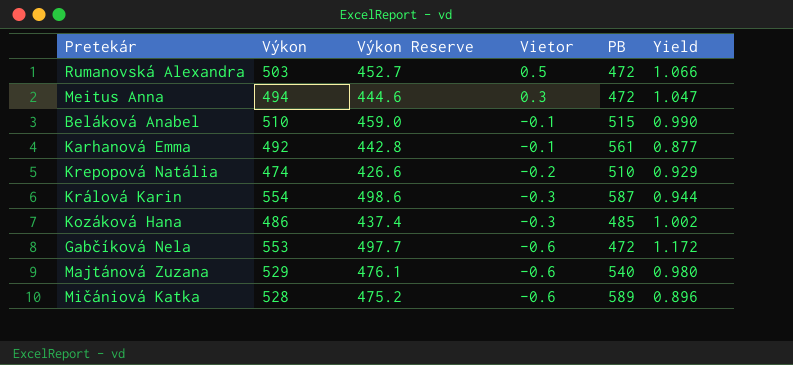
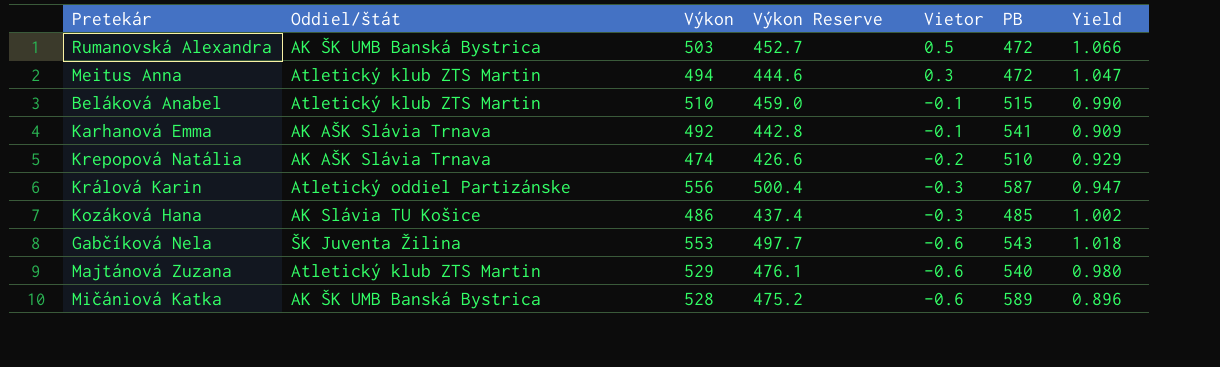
column Oddiel/štát | position: none -> 2
Karhanová Emma | PB: 561 -> 541
Karhanová Emma | Yield: 0.877 -> 0.909
Králová Karin | Výkon: 554 -> 556
Králová Karin | Výkon Reserve: 498.6 -> 500.4
Králová Karin | Yield: 0.944 -> 0.947
Gabčíková Nela | PB: 472 -> 543
Gabčíková Nela | Yield: 1.172 -> 1.018

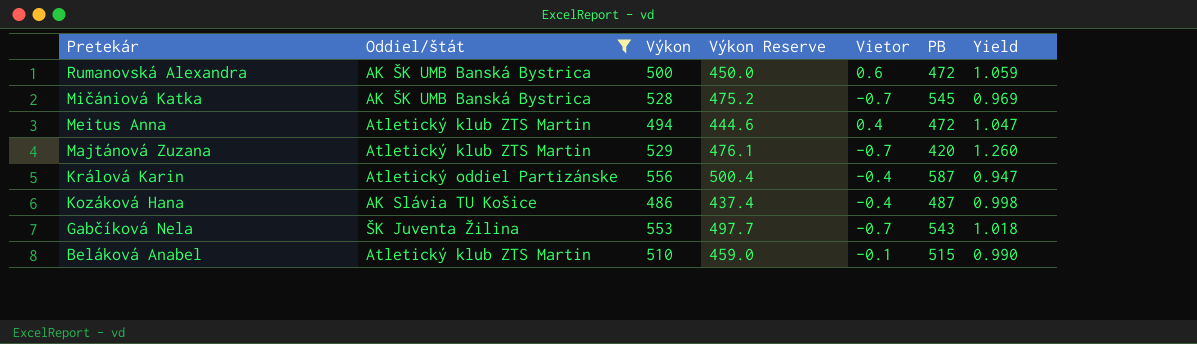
filter: none -> Oddiel/štát != AK AŠK Slávia Trnava
row order: Vietor descending -> Pretekár descending
Rumanovská Alexandra | Výkon: 503 -> 500
Rumanovská Alexandra | Výkon Reserve: 452.7 -> 450.0
Rumanovská Alexandra | Vietor: 0.5 -> 0.6
Rumanovská Alexandra | Yield: 1.066 -> 1.059
Mičániová Katka | Vietor: -0.6 -> -0.7
Mičániová Katka | PB: 589 -> 545
Mičániová Katka | Yield: 0.896 -> 0.969
Meitus Anna | Vietor: 0.3 -> 0.4
Majtánová Zuzana | Vietor: -0.6 -> -0.7
Majtánová Zuzana | PB: 540 -> 420
Majtánová Zuzana | Yield: 0.980 -> 1.260
Králová Karin | Vietor: -0.3 -> -0.4
Kozáková Hana | Vietor: -0.3 -> -0.4
Kozáková Hana | PB: 485 -> 487
Kozáková Hana | Yield: 1.002 -> 0.998
Gabčíková Nela | Vietor: -0.6 -> -0.7

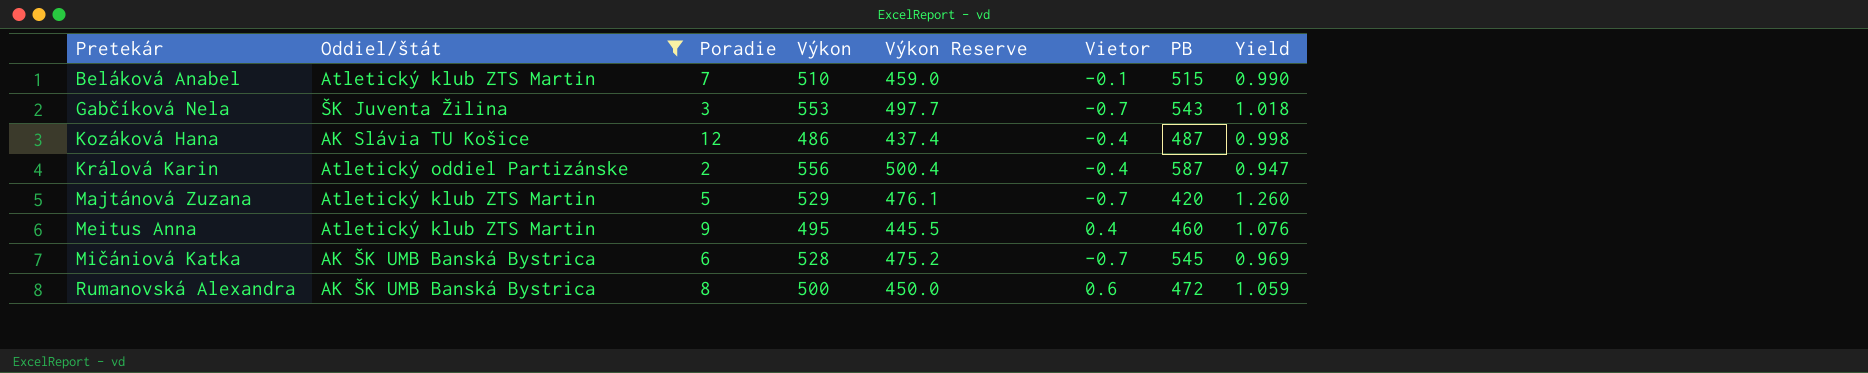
row order: Pretekár descending -> Pretekár ascending
column Poradie | position: none -> 3
Meitus Anna | Výkon: 494 -> 495
Meitus Anna | Výkon Reserve: 444.6 -> 445.5
Meitus Anna | PB: 472 -> 460
Meitus Anna | Yield: 1.047 -> 1.076

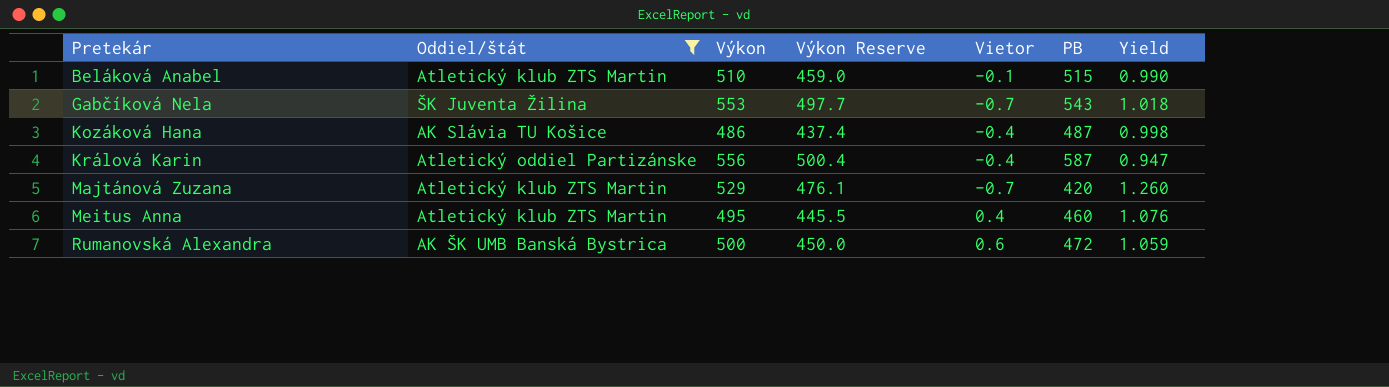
column Poradie | position: 3 -> none
row Mičániová Katka: AK ŠK UMB Banská Bystrica | 6 | 528 | 475.2 | -0.7 | 545 | 0.969 -> none

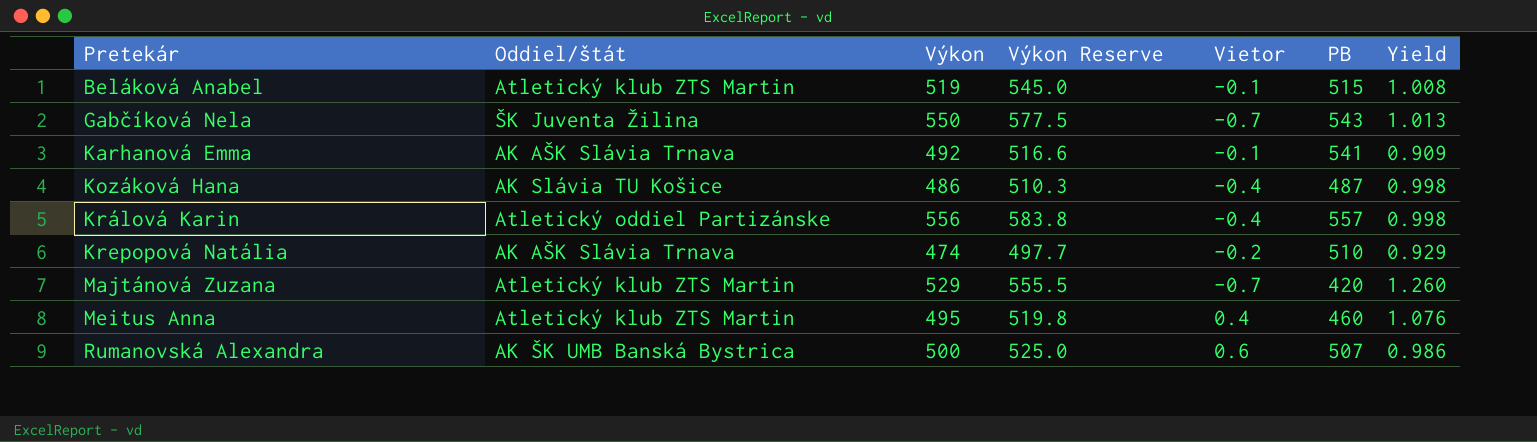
filter: Oddiel/štát != AK AŠK Slávia Trnava -> none
column Výkon Reserve | formula: [Výkon] * 0.9 -> [Výkon] * 1.05
Beláková Anabel | Výkon: 510 -> 519
Beláková Anabel | Yield: 0.990 -> 1.008
Gabčíková Nela | Výkon: 553 -> 550
Gabčíková Nela | Yield: 1.018 -> 1.013
Králová Karin | PB: 587 -> 557
Králová Karin | Yield: 0.947 -> 0.998
Rumanovská Alexandra | PB: 472 -> 507
Rumanovská Alexandra | Yield: 1.059 -> 0.986

